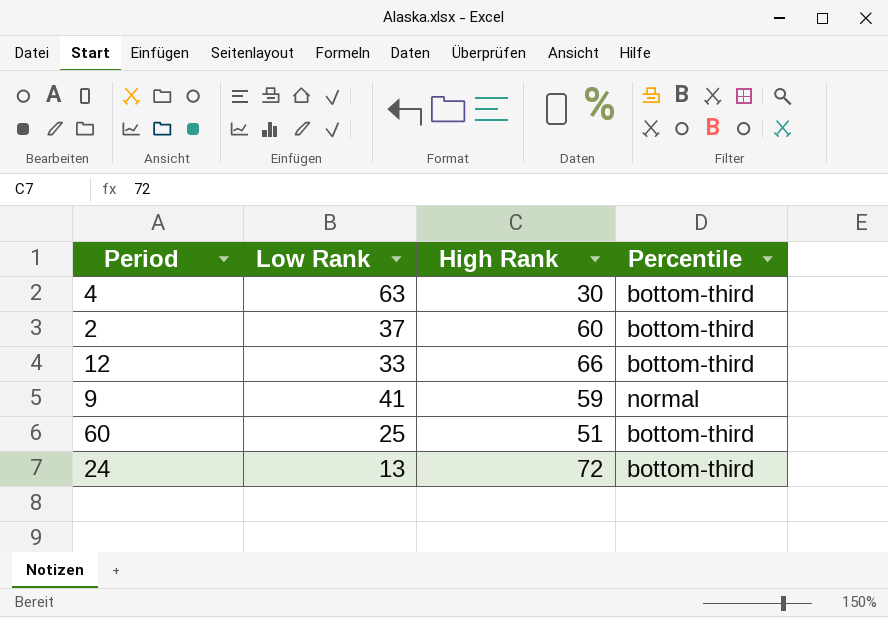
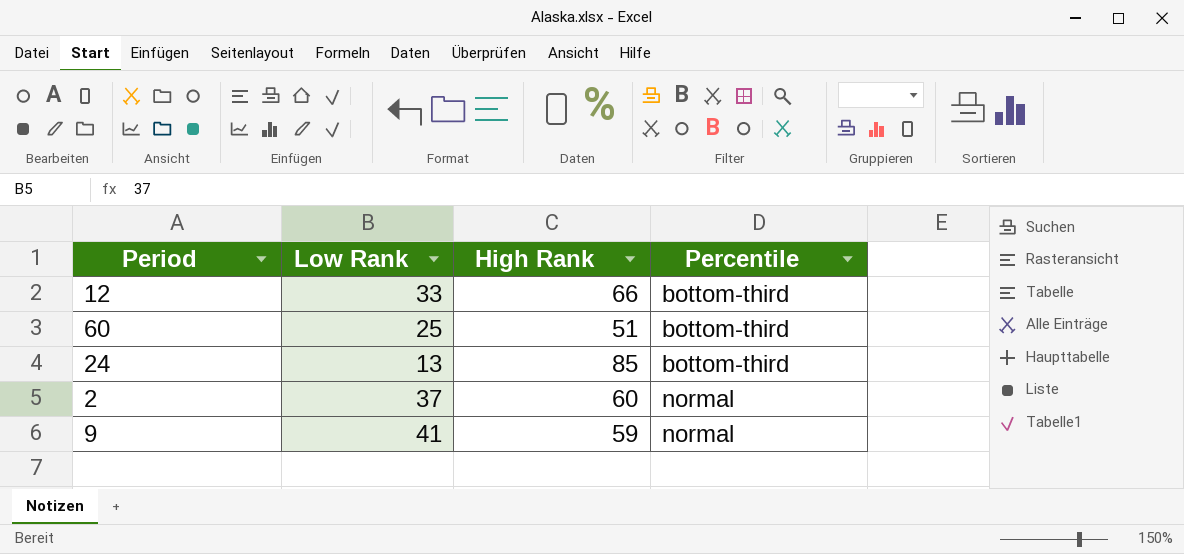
row order: none -> Percentile ascending
row 4: 63 | 30 | bottom-third -> none
24 | High Rank: 72 -> 85
2 | Percentile: bottom-third -> normal

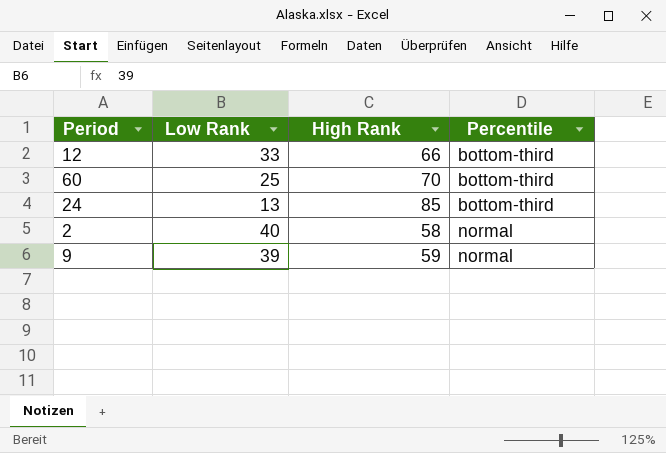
60 | High Rank: 51 -> 70
2 | Low Rank: 37 -> 40
2 | High Rank: 60 -> 58
9 | Low Rank: 41 -> 39

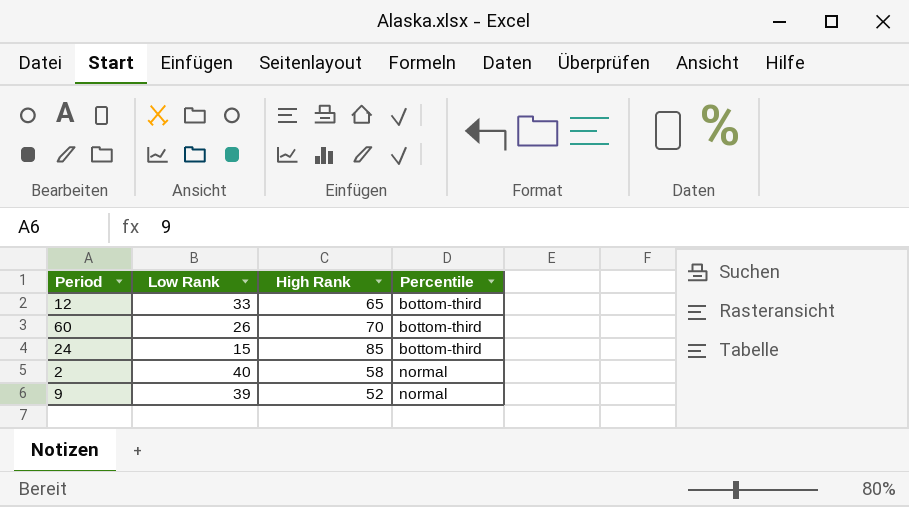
12 | High Rank: 66 -> 65
60 | Low Rank: 25 -> 26
24 | Low Rank: 13 -> 15
9 | High Rank: 59 -> 52

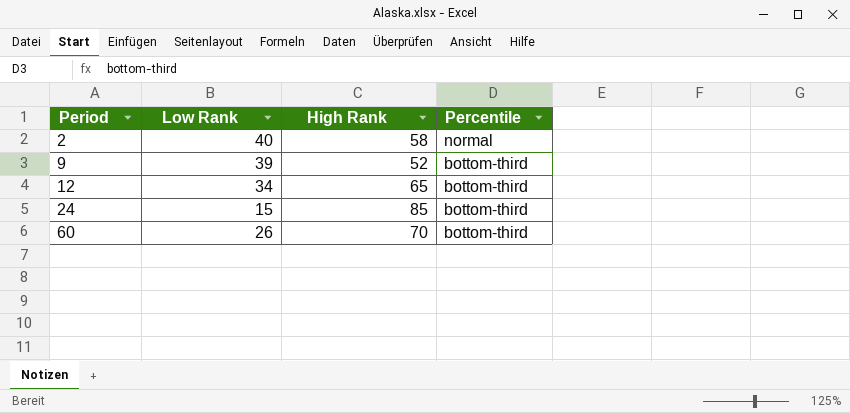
row order: Percentile ascending -> Period ascending
9 | Percentile: normal -> bottom-third
12 | Low Rank: 33 -> 34

